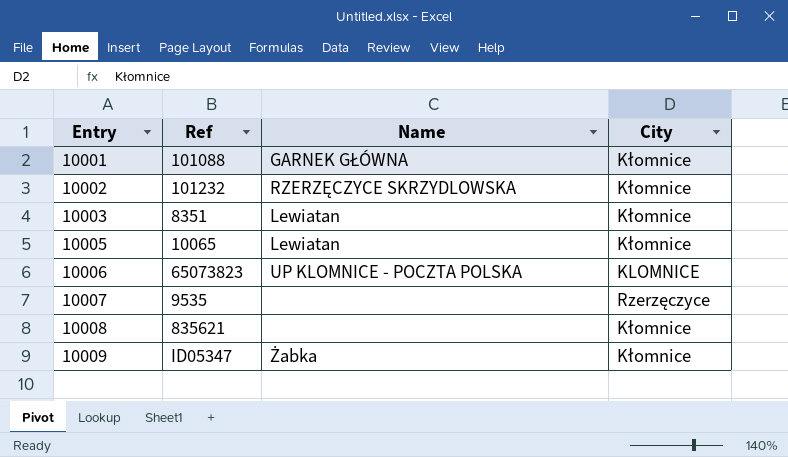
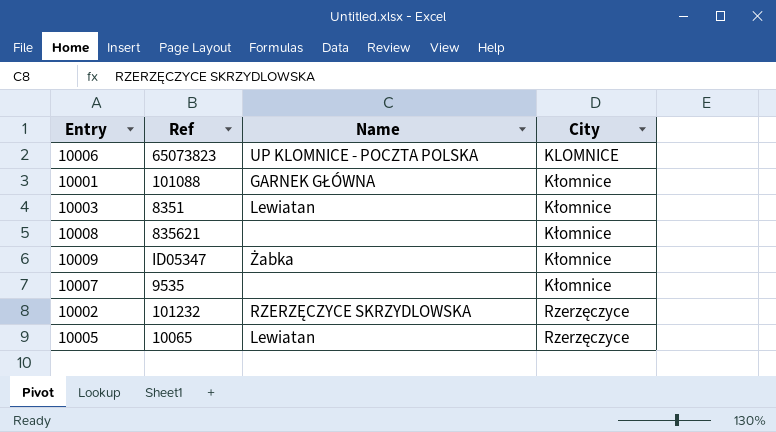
row order: Entry ascending -> City ascending
10007 | City: Rzerzęczyce -> Kłomnice
10002 | City: Kłomnice -> Rzerzęczyce
10005 | City: Kłomnice -> Rzerzęczyce

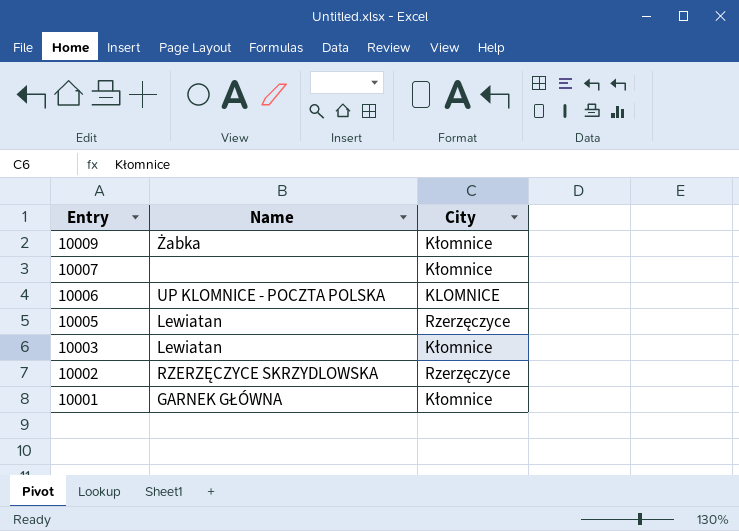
row order: City ascending -> Entry descending
column Ref | position: 2 -> none
row 10008: 835621 | none | Kłomnice -> none

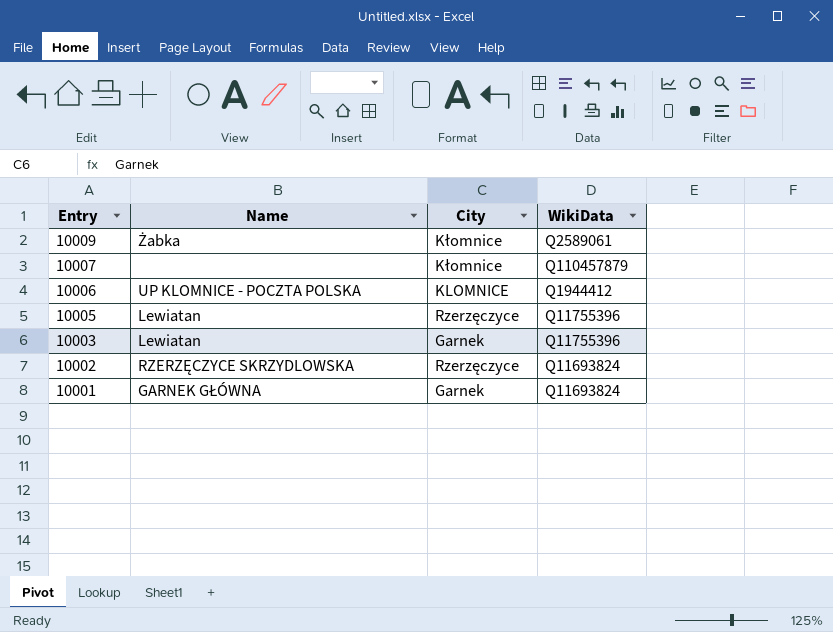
column WikiData | position: none -> 4
10003 | City: Kłomnice -> Garnek
10001 | City: Kłomnice -> Garnek

